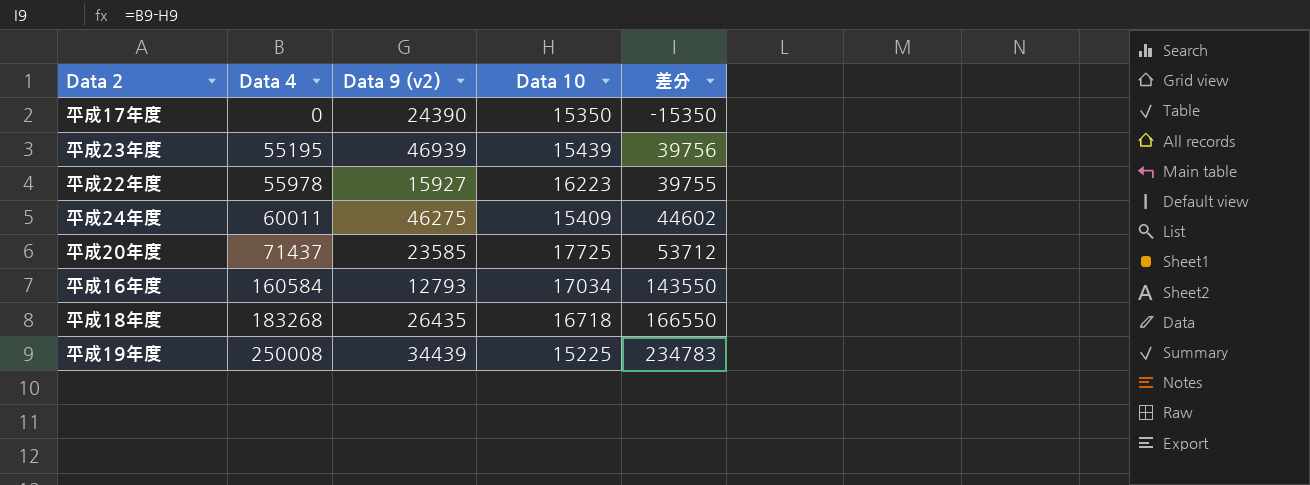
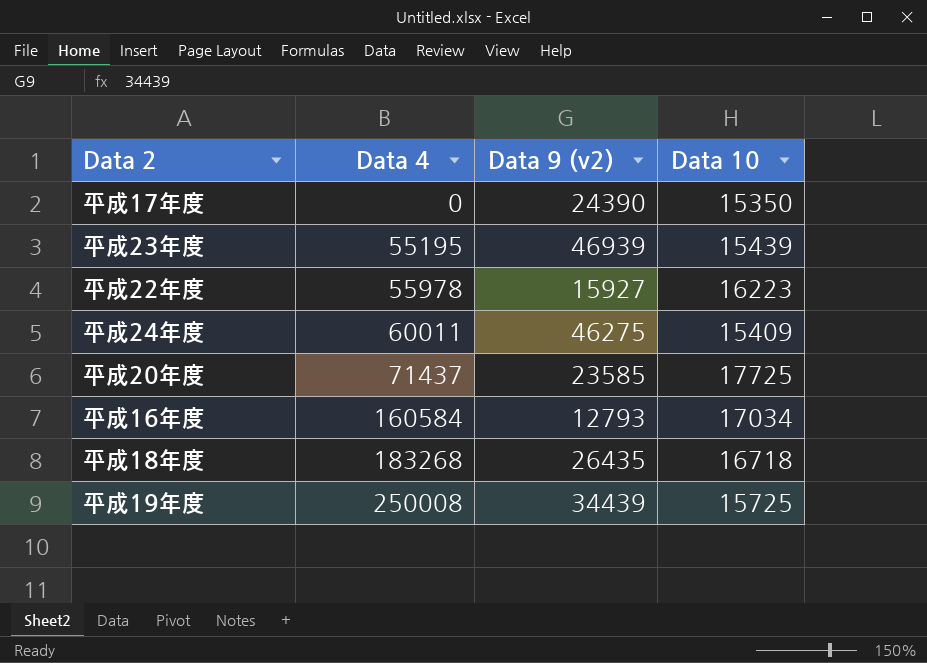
column 差分 | formula: [Data 4] - [Data 10] -> none
平成19年度 | Data 10: 15225 -> 15725

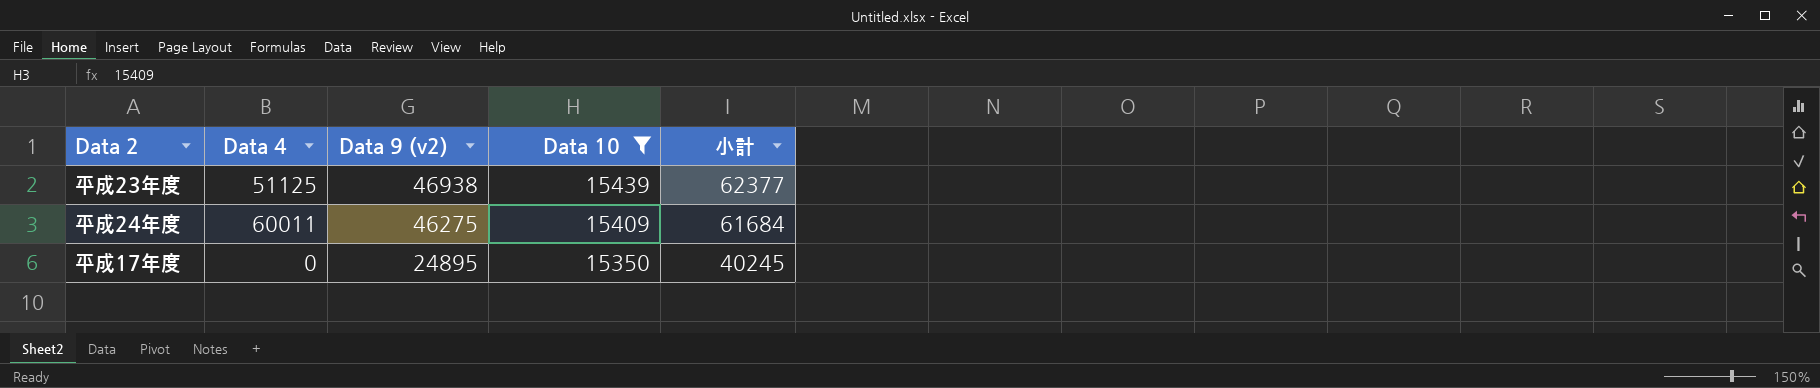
filter: none -> Data 10 <= 15439
row order: Data 4 ascending -> Data 9 (v2) descending
column 小計 | formula: none -> [Data 9 (v2)] + [Data 10]
平成23年度 | Data 4: 55195 -> 51125
平成23年度 | Data 9 (v2): 46939 -> 46938
平成17年度 | Data 9 (v2): 24390 -> 24895

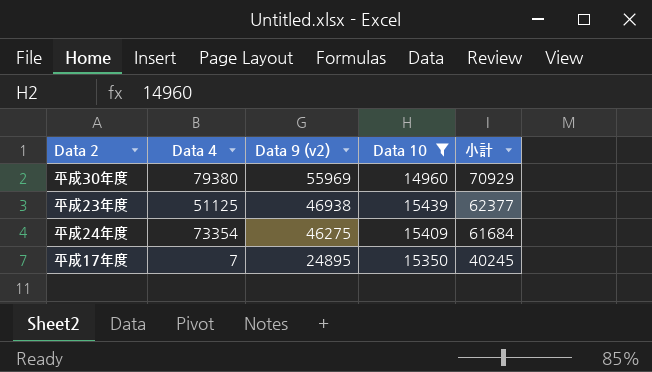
row 平成30年度: none -> 79380 | 55969 | 14960 | 70929
平成24年度 | Data 4: 60011 -> 73354
平成17年度 | Data 4: 0 -> 7

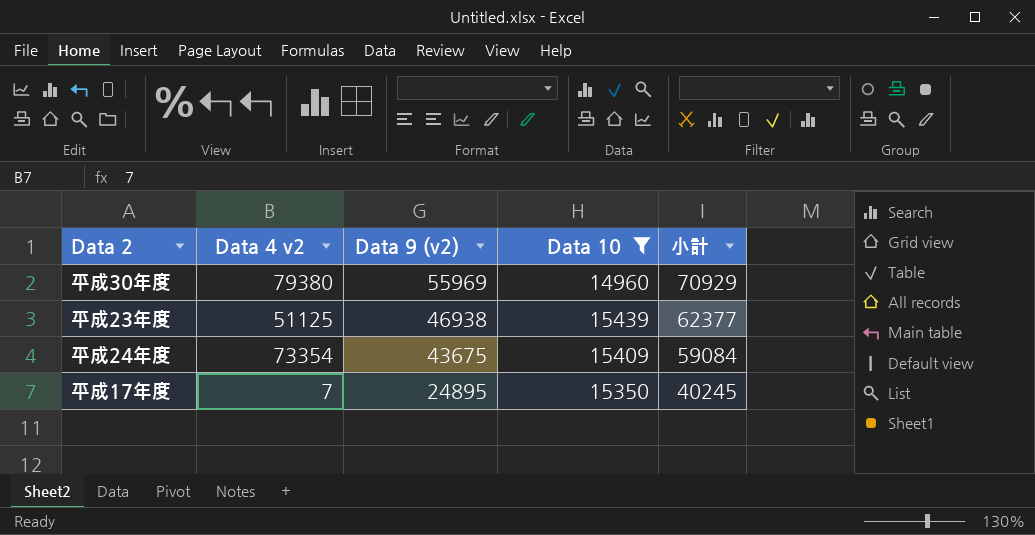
column name: Data 4 -> Data 4 v2
平成24年度 | Data 9 (v2): 46275 -> 43675
平成24年度 | 小計: 61684 -> 59084

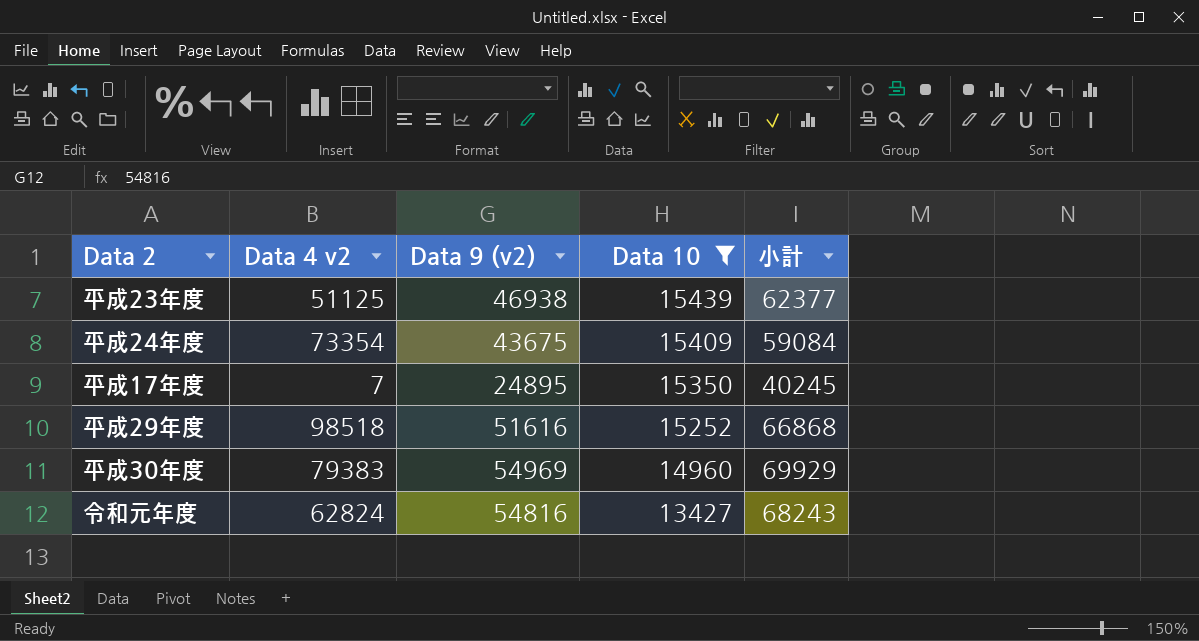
row order: Data 9 (v2) descending -> Data 10 descending
row 平成29年度: none -> 98518 | 51616 | 15252 | 66868
平成30年度 | Data 4 v2: 79380 -> 79383
平成30年度 | Data 9 (v2): 55969 -> 54969
平成30年度 | 小計: 70929 -> 69929
row 令和元年度: none -> 62824 | 54816 | 13427 | 68243

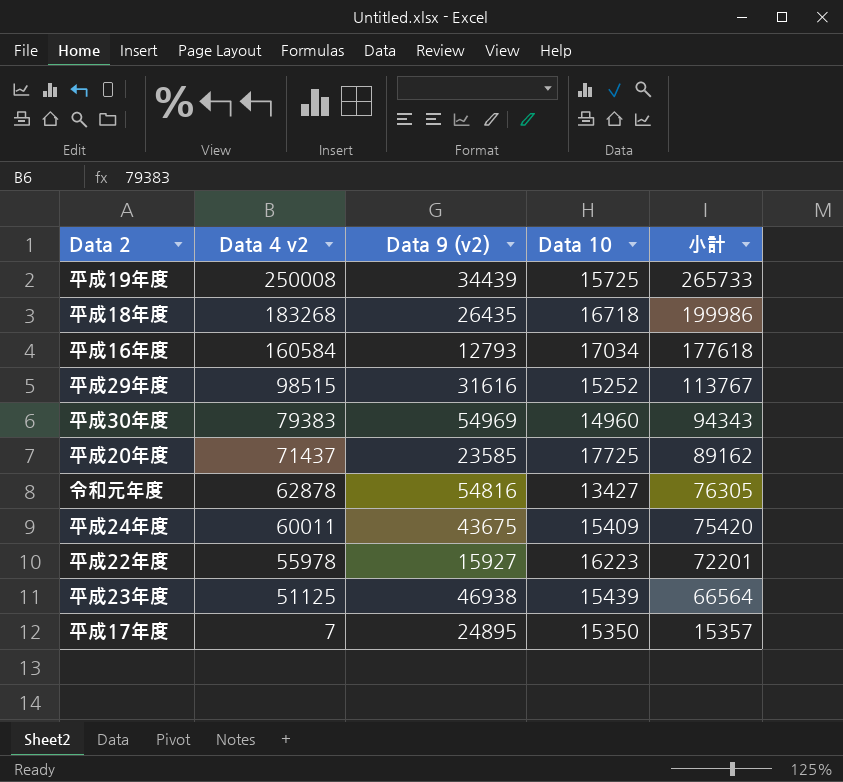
filter: Data 10 <= 15439 -> none
row order: Data 10 descending -> Data 4 v2 descending
column 小計 | formula: [Data 9 (v2)] + [Data 10] -> [Data 4 v2] + [Data 10]
平成29年度 | Data 4 v2: 98518 -> 98515
平成29年度 | Data 9 (v2): 51616 -> 31616
令和元年度 | Data 4 v2: 62824 -> 62878
平成24年度 | Data 4 v2: 73354 -> 60011

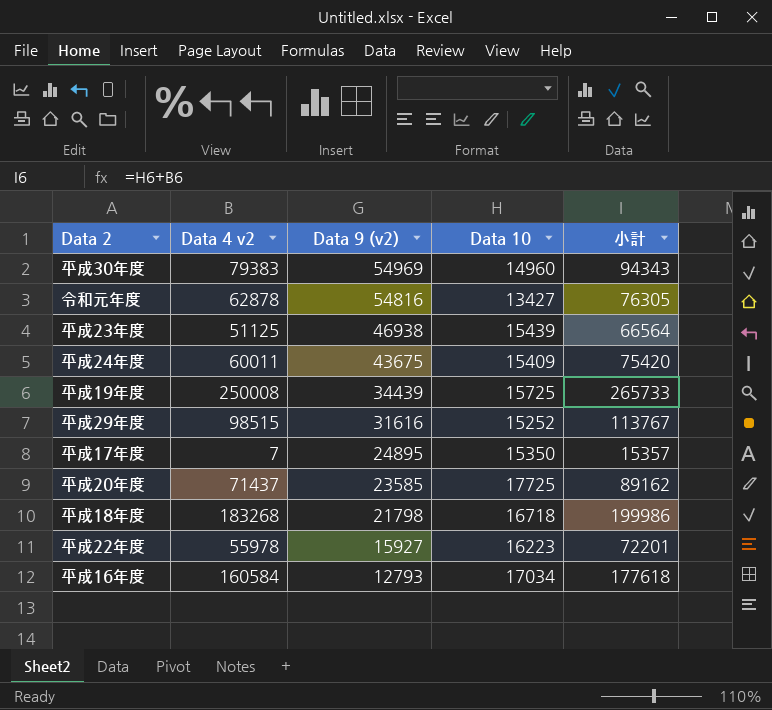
row order: Data 4 v2 descending -> Data 9 (v2) descending
平成18年度 | Data 9 (v2): 26435 -> 21798

